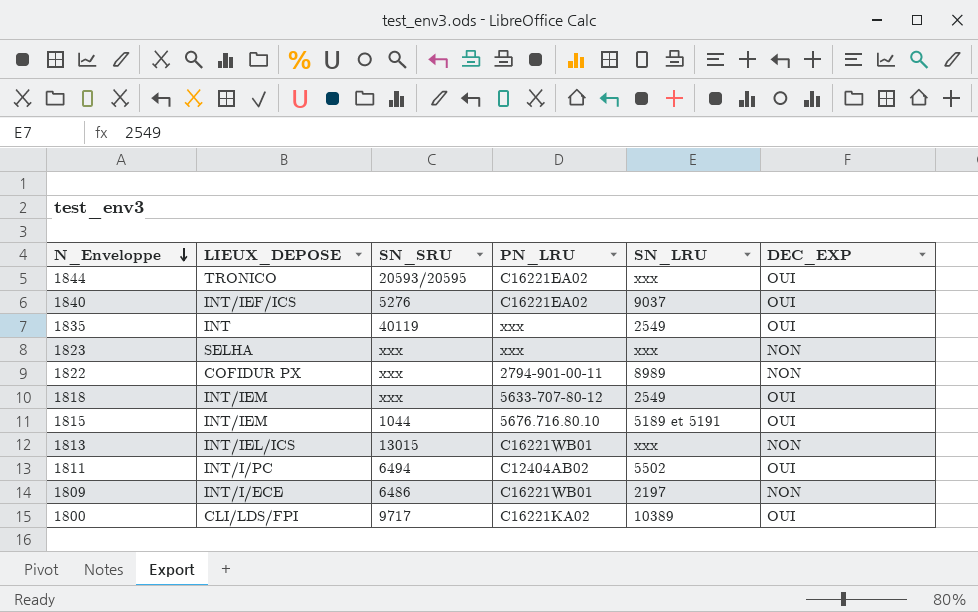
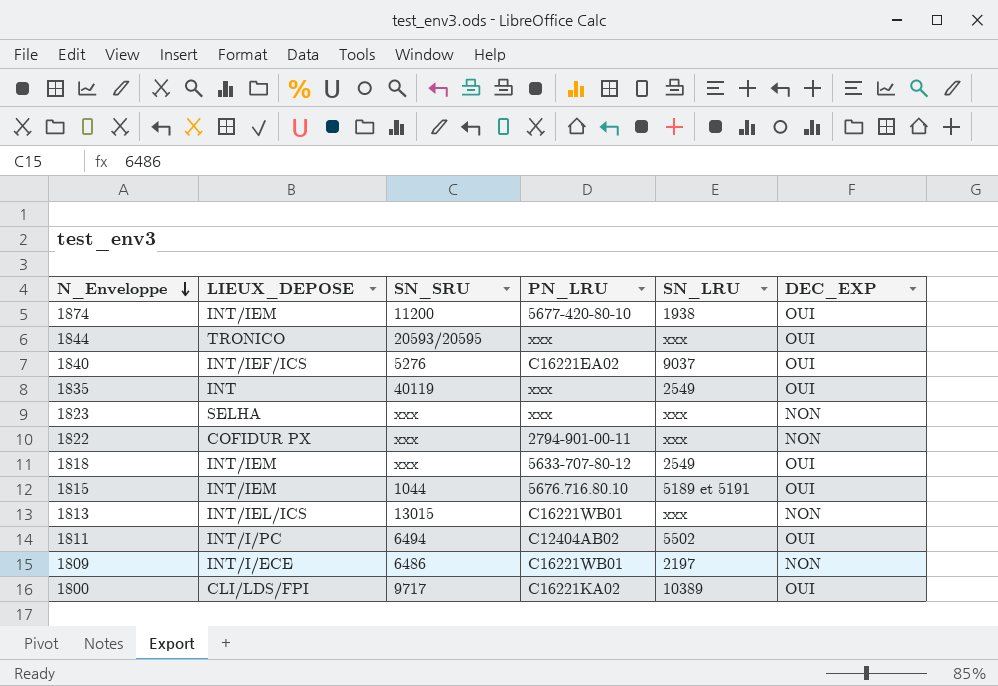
row 1874: none -> INT/IEM | 11200 | 5677-420-80-10 | 1938 | OUI
1844 | PN_LRU: C16221EA02 -> xxx
1822 | SN_LRU: 8989 -> xxx

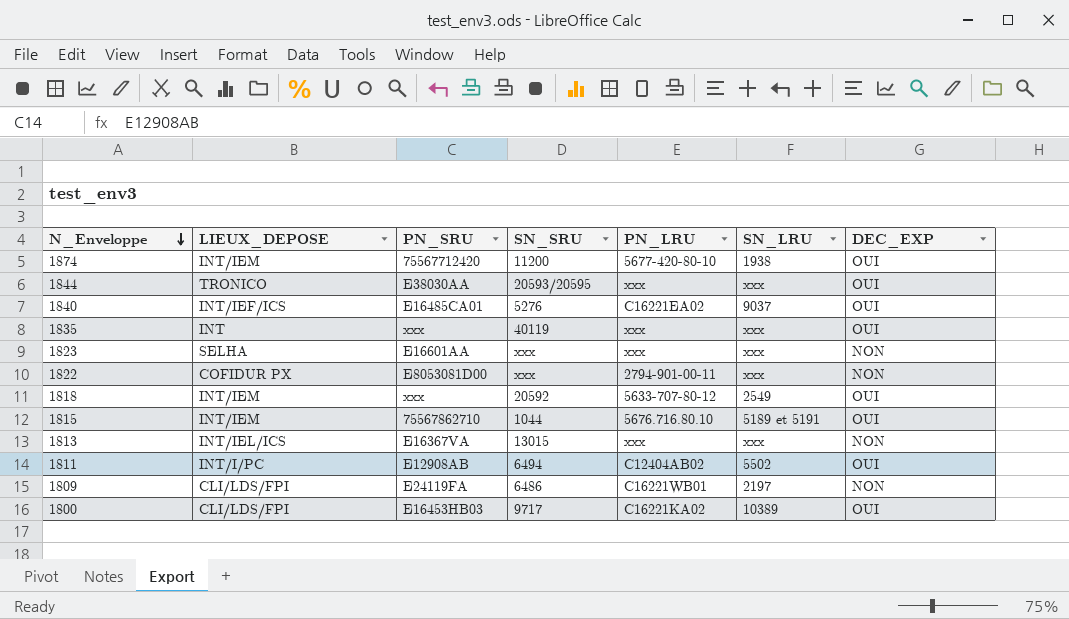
column PN_SRU | position: none -> 3
1835 | SN_LRU: 2549 -> xxx
1818 | SN_SRU: xxx -> 20592
1813 | PN_LRU: C16221WB01 -> xxx
1809 | LIEUX_DEPOSE: INT/I/ECE -> CLI/LDS/FPI

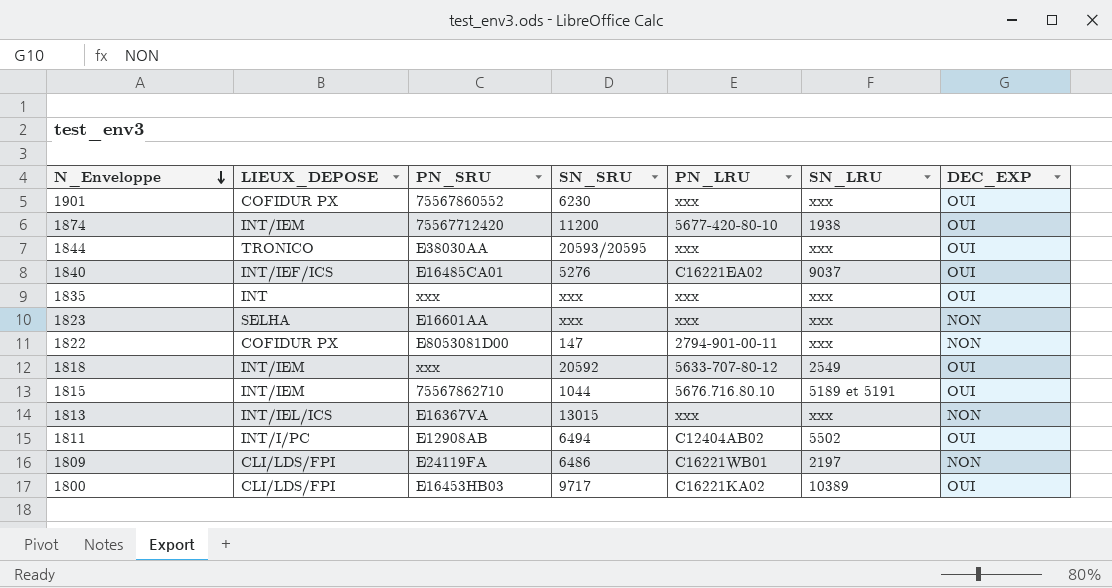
row 1901: none -> COFIDUR PX | 75567860552 | 6230 | xxx | xxx | OUI
1835 | SN_SRU: 40119 -> xxx
1822 | SN_SRU: xxx -> 147

